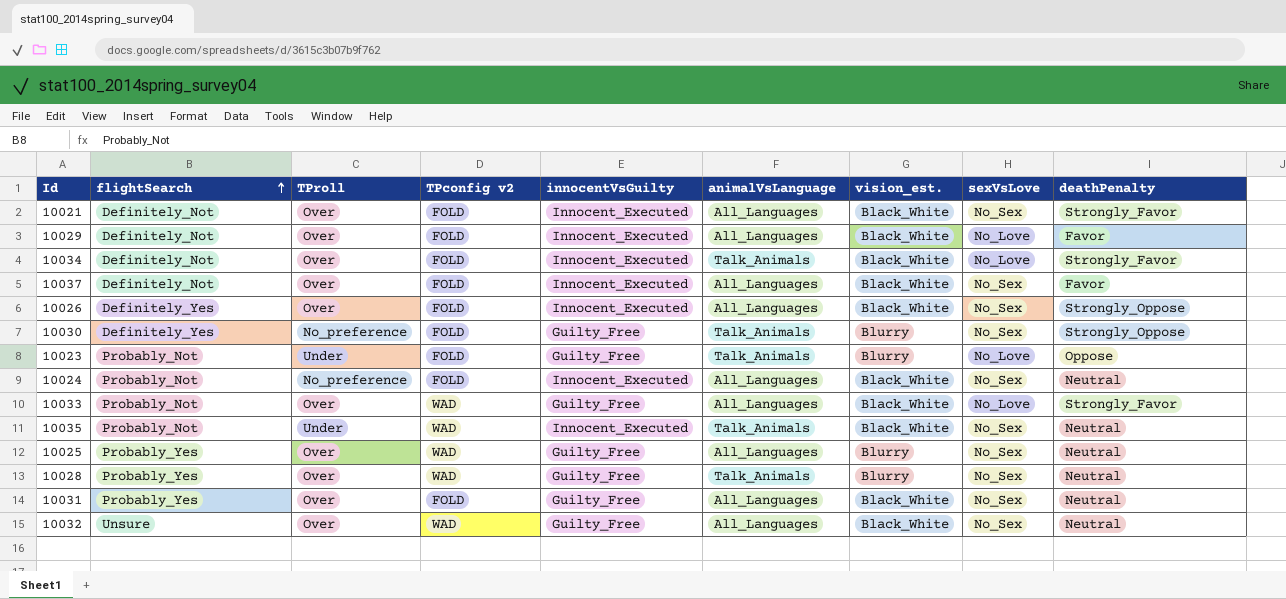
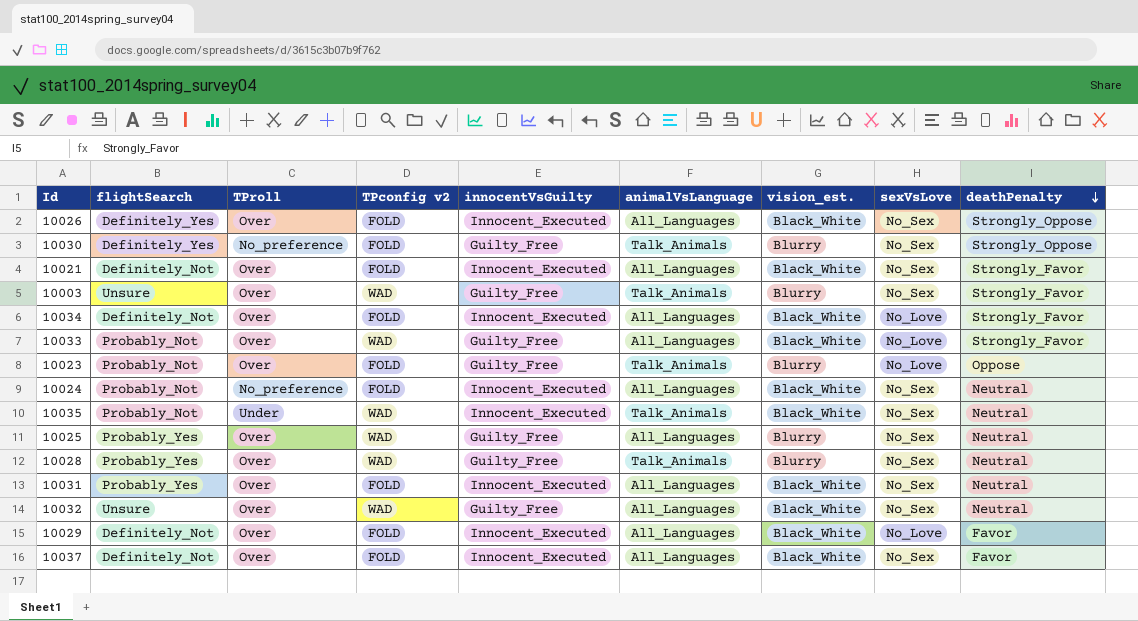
row order: flightSearch ascending -> deathPenalty descending
row 10003: none -> Unsure | Over | WAD | Guilty_Free | Talk_Animals | Blurry | No_Sex | Strongly_Favor
10034 | animalVsLanguage: Talk_Animals -> All_Languages
10023 | TProll: Under -> Over
10031 | innocentVsGuilty: Guilty_Free -> Innocent_Executed

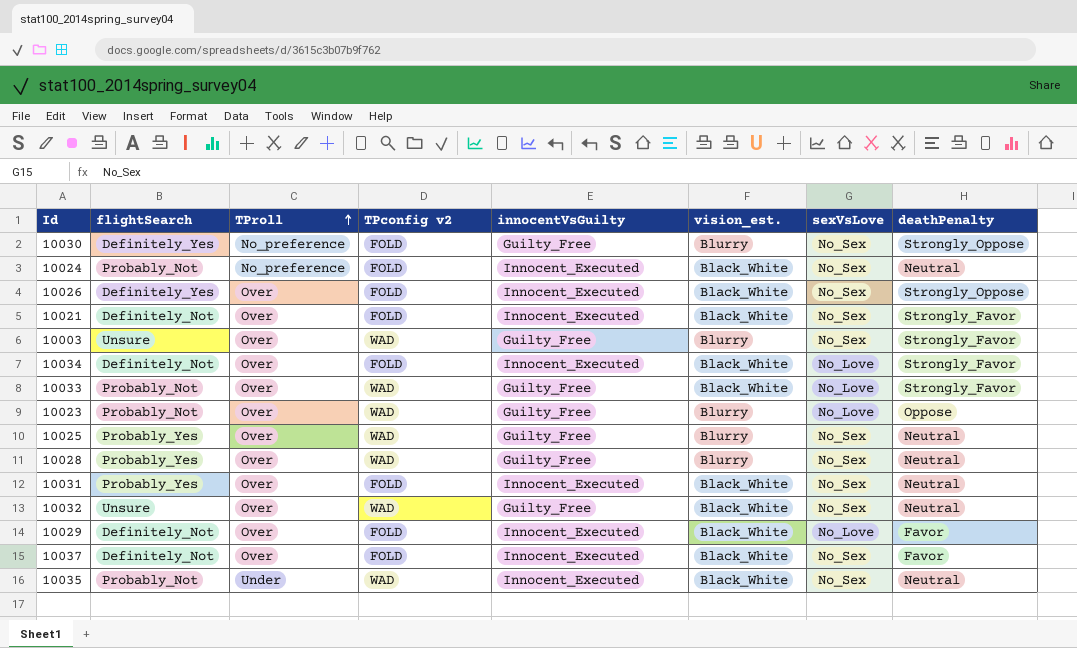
row order: deathPenalty descending -> TProll ascending
column animalVsLanguage | position: 6 -> none
10023 | TPconfig v2: FOLD -> WAD

